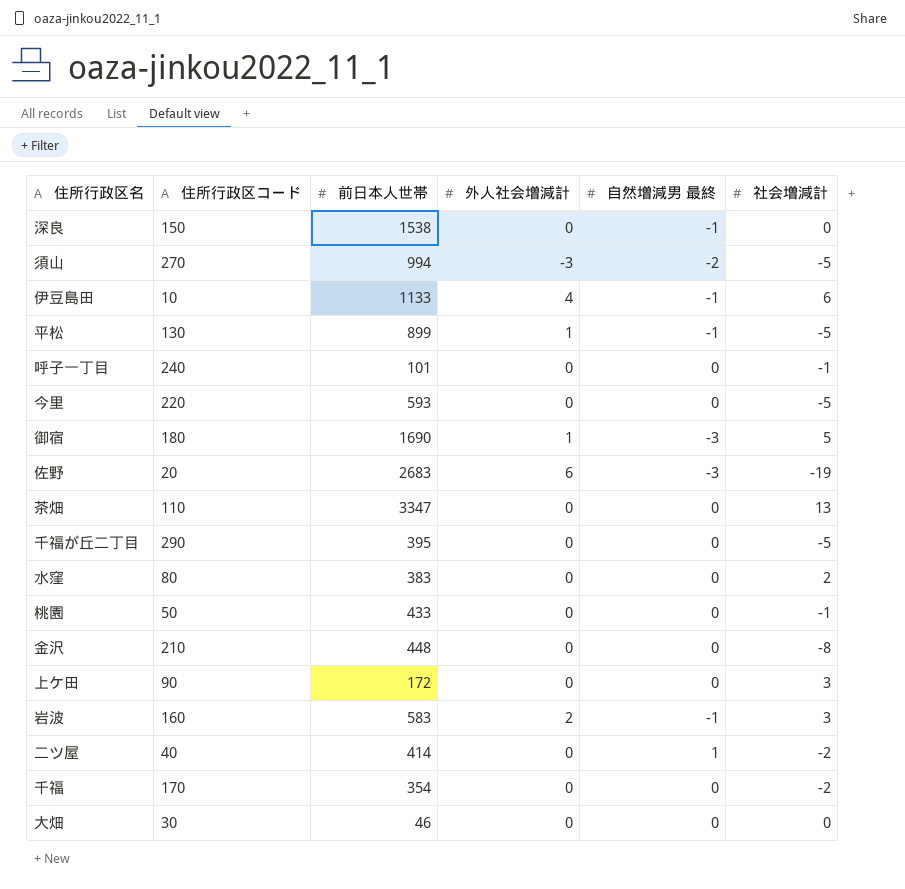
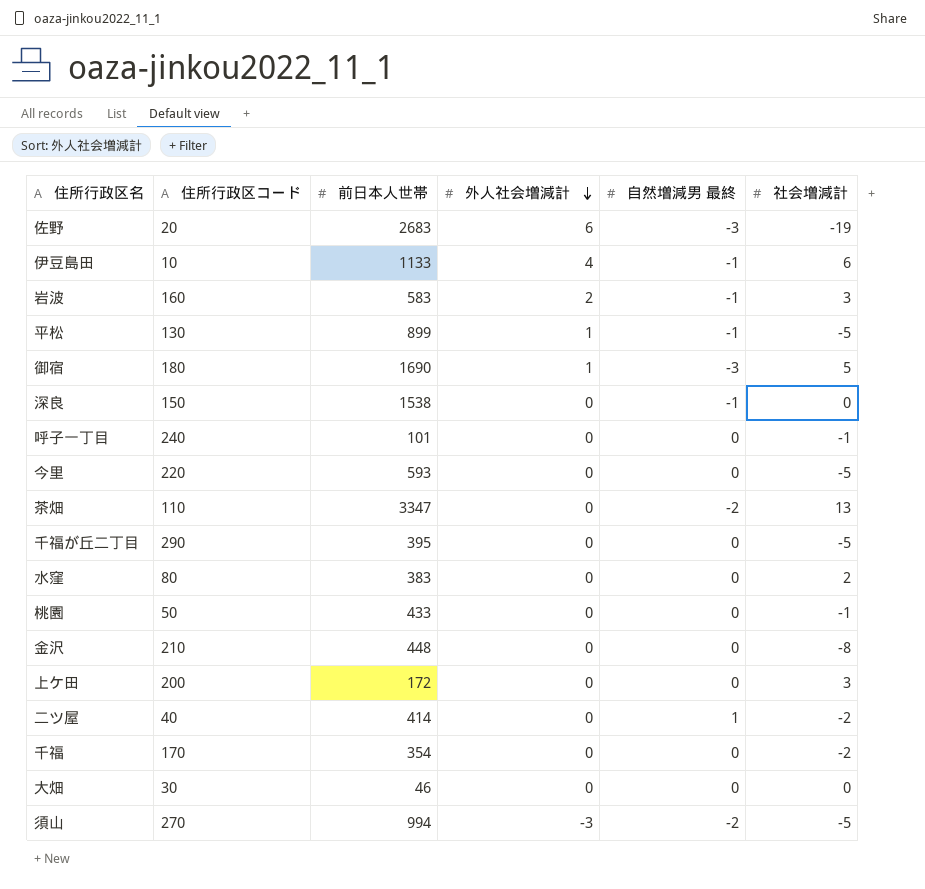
row order: none -> 外人社会増減計 descending
茶畑 | 自然増減男 最終: 0 -> -2
上ケ田 | 住所行政区コード: 90 -> 200

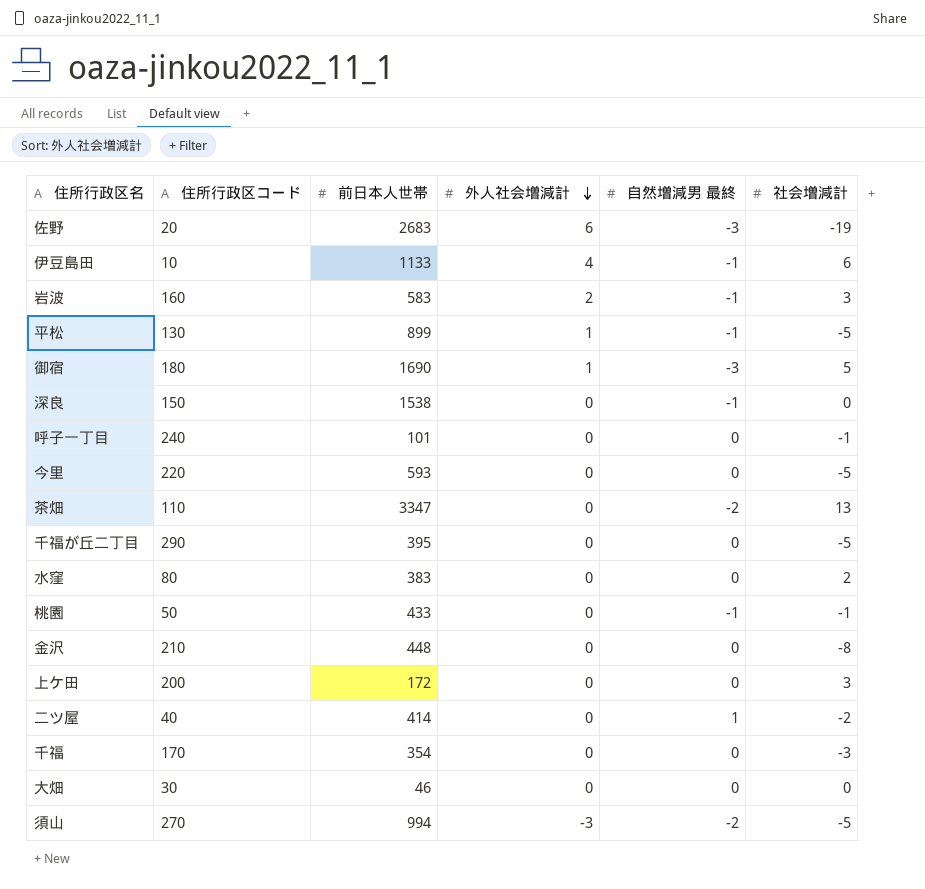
桃園 | 自然増減男 最終: 0 -> -1
千福 | 社会増減計: -2 -> -3

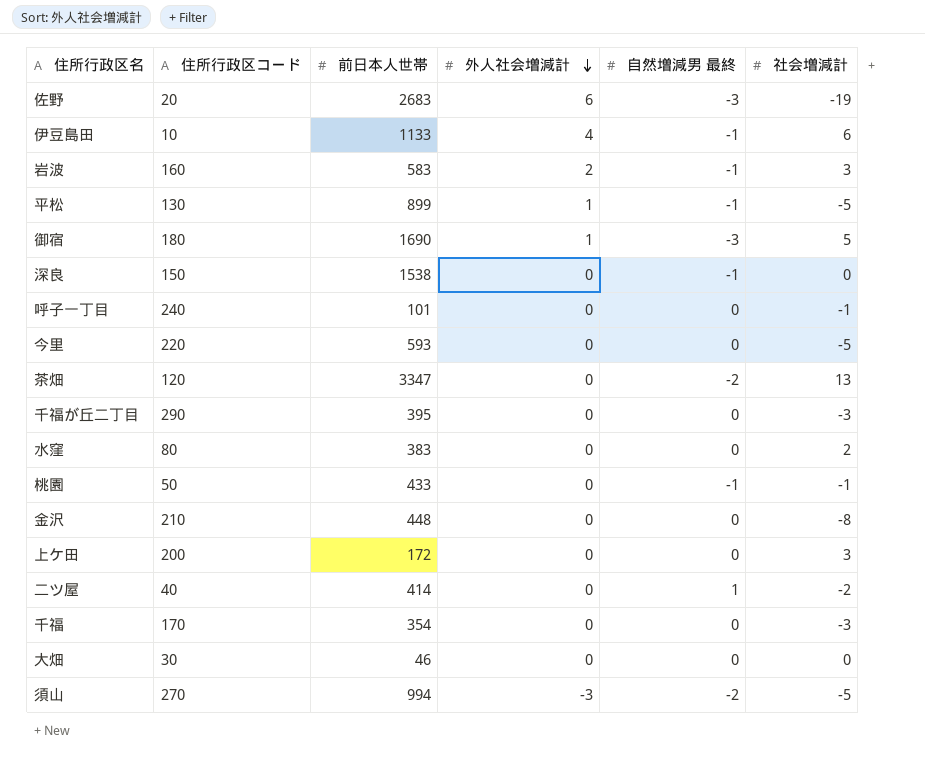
茶畑 | 住所行政区コード: 110 -> 120
千福が丘二丁目 | 社会増減計: -5 -> -3

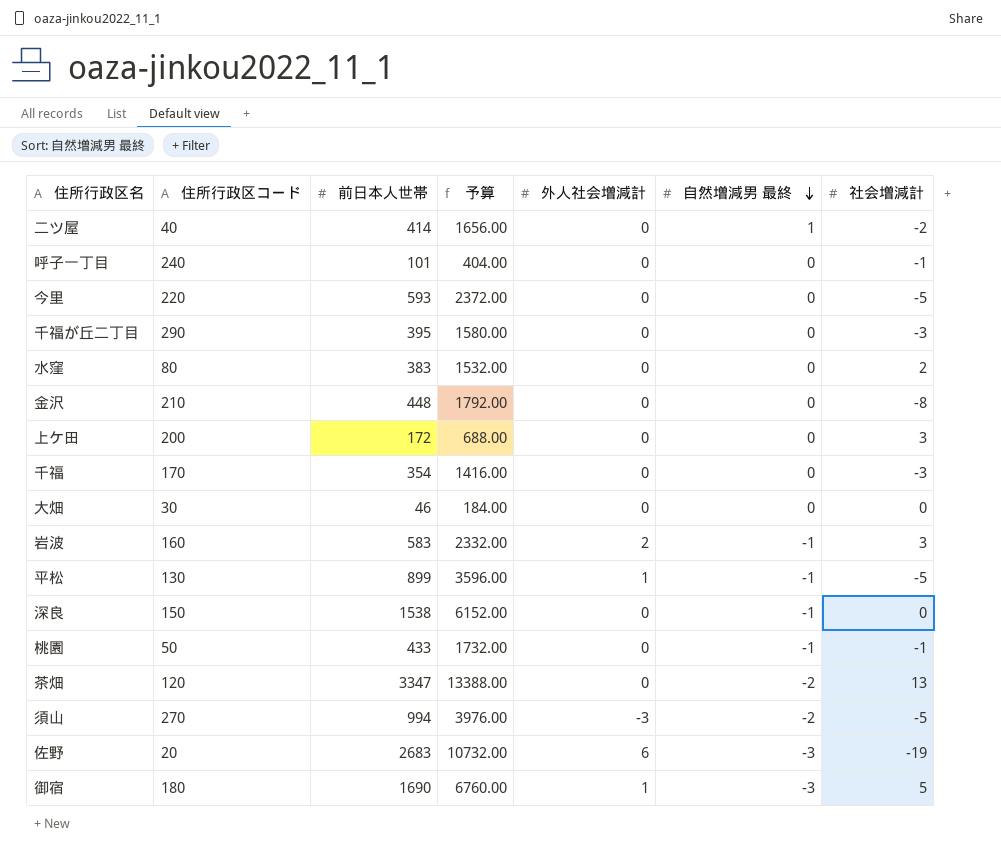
row order: 外人社会増減計 descending -> 自然増減男 最終 descending
column 予算 | formula: none -> [前日本人世帯] * 4
row 伊豆島田: 10 | 1133 | 4 | -1 | 6 -> none

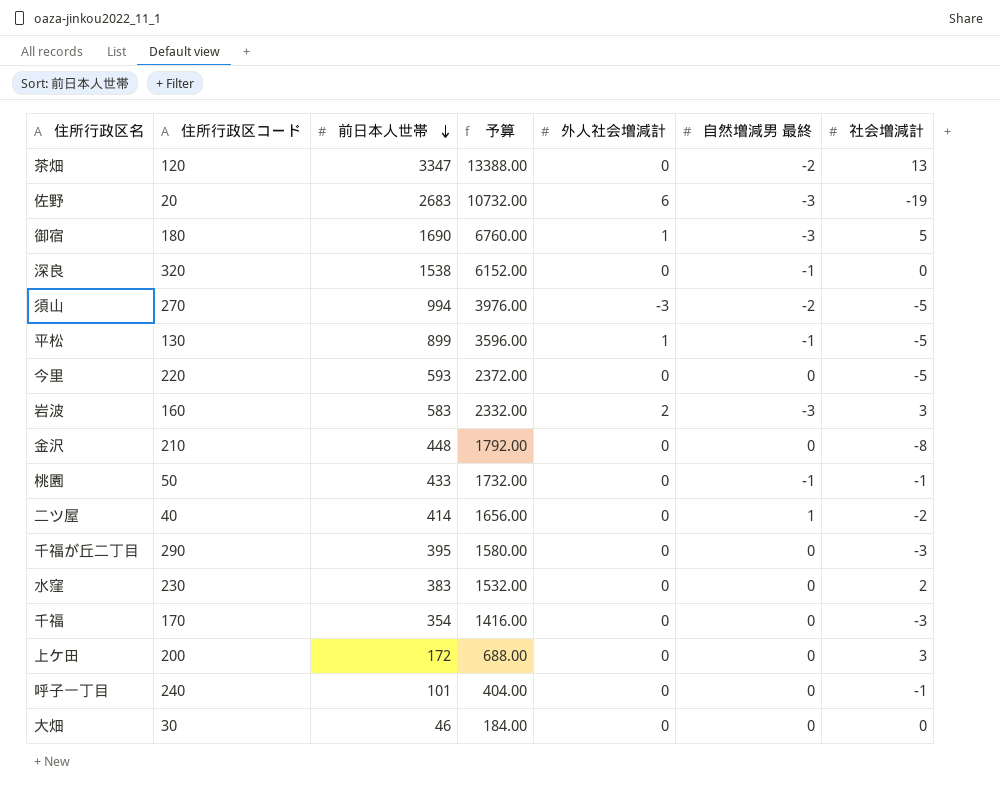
row order: 自然増減男 最終 descending -> 前日本人世帯 descending
深良 | 住所行政区コード: 150 -> 320
岩波 | 自然増減男 最終: -1 -> -3
水窪 | 住所行政区コード: 80 -> 230

